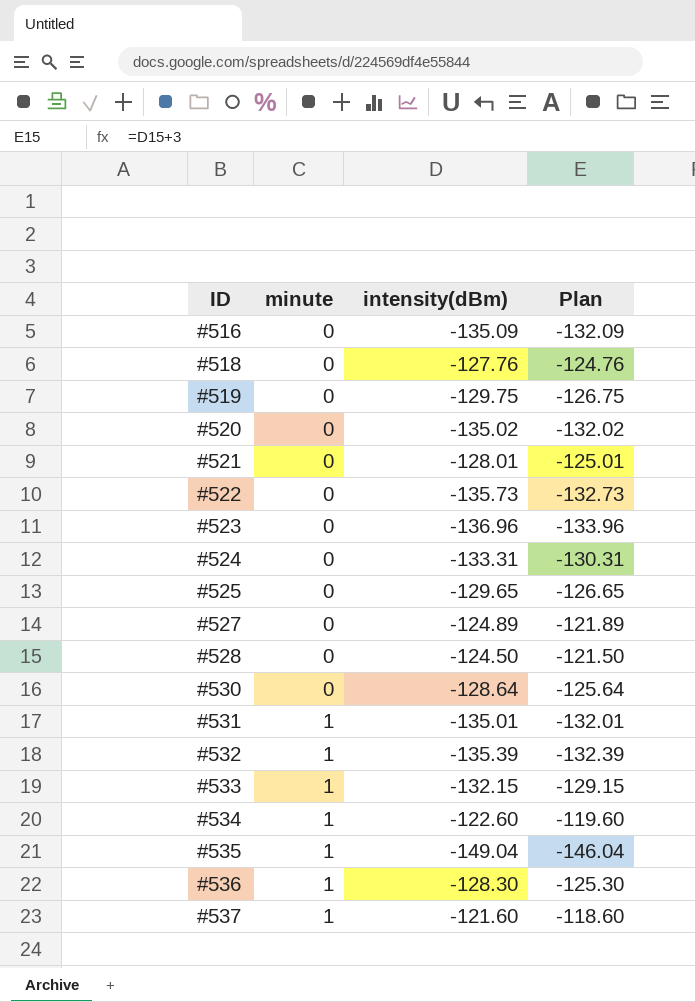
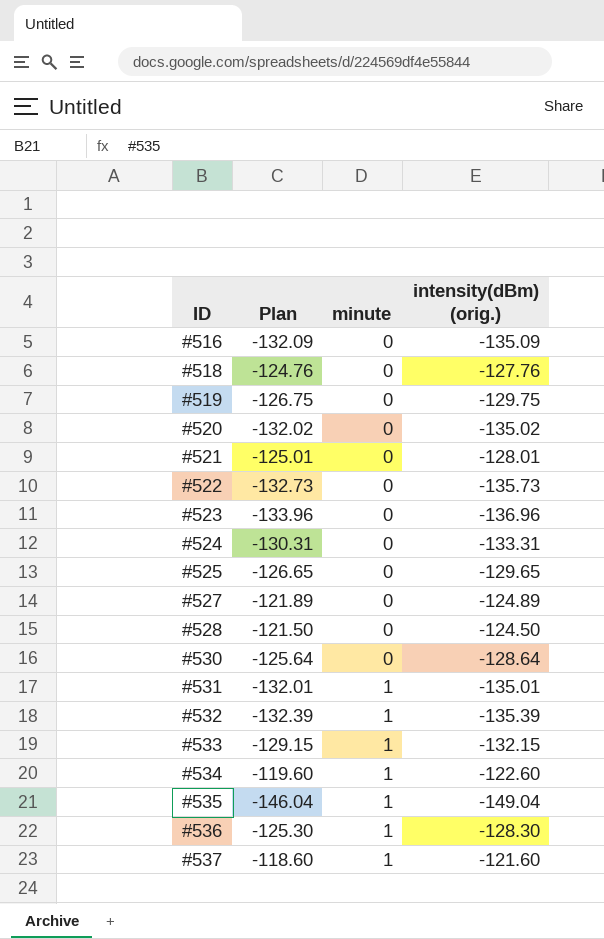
column Plan | position: 4 -> 2
column name: intensity(dBm) -> intensity(dBm) (orig.)

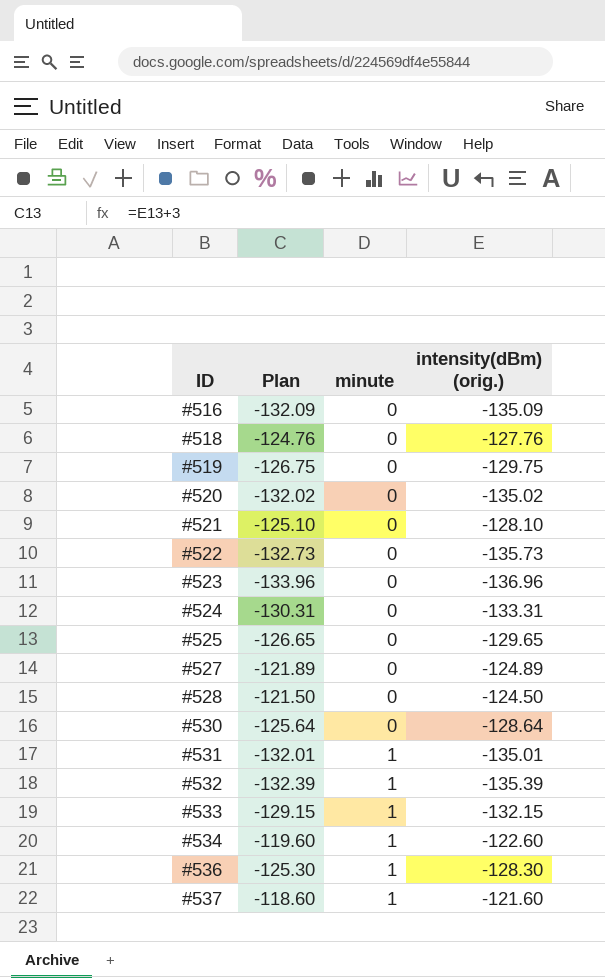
row #535: -146.04 | 1 | -149.04 -> none
#521 | Plan: -125.01 -> -125.10
#521 | intensity(dBm) (orig.): -128.01 -> -128.10

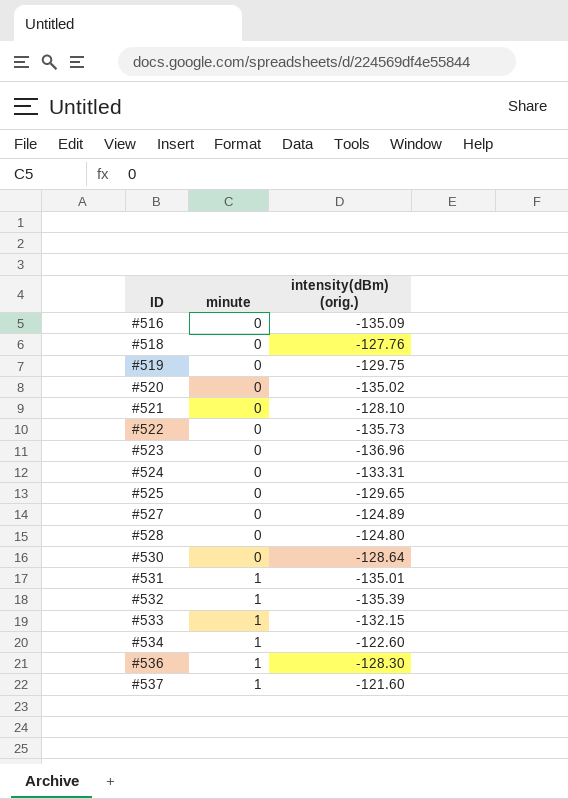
column Plan | formula: [intensity(dBm) (orig.)] + 3 -> none
#528 | intensity(dBm) (orig.): -124.50 -> -124.80

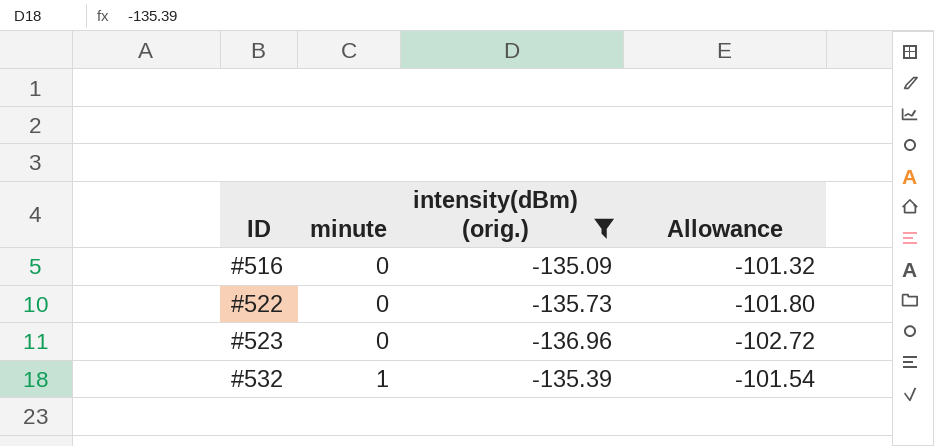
filter: none -> intensity(dBm) (orig.) <= -135.09
column Allowance | formula: none -> [intensity(dBm) (orig.)] * 0.75

